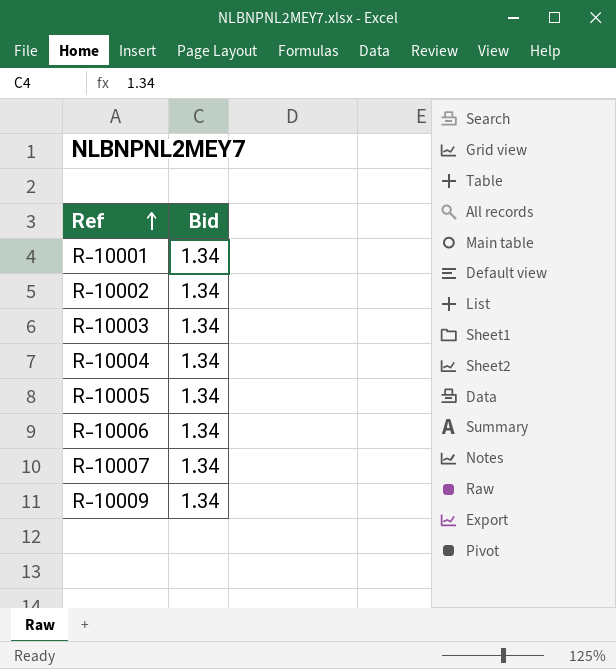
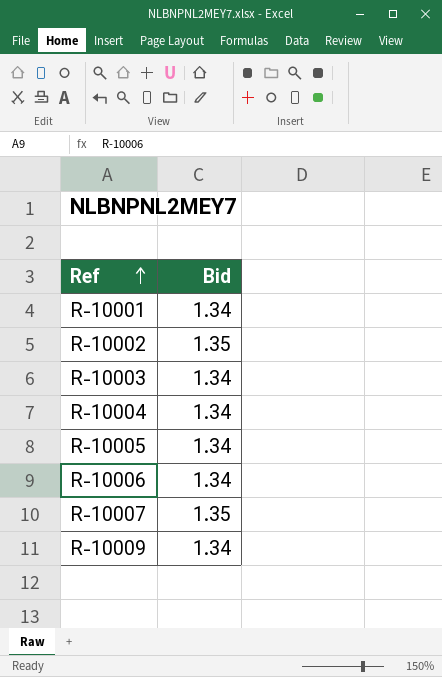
R-10002 | Bid: 1.34 -> 1.35
R-10007 | Bid: 1.34 -> 1.35

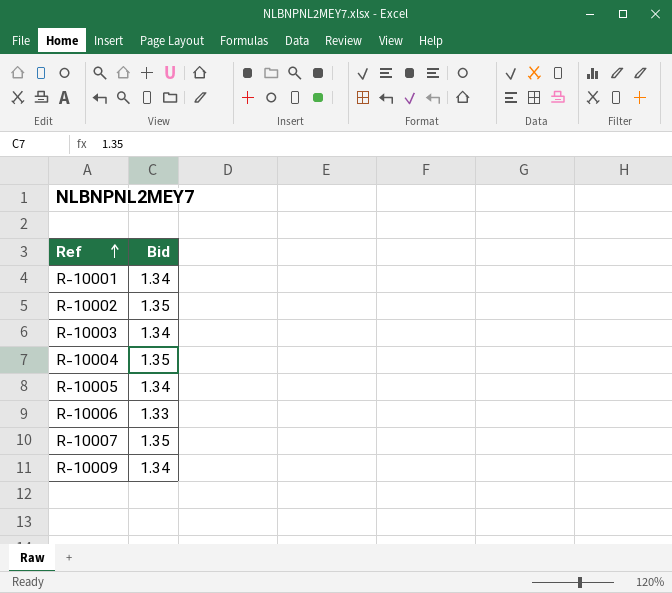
R-10004 | Bid: 1.34 -> 1.35
R-10006 | Bid: 1.34 -> 1.33

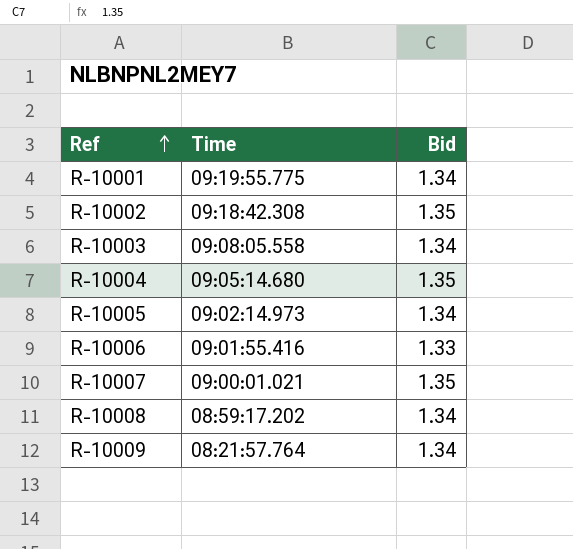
column Time | position: none -> 2
row R-10008: none -> 08:59:17.202 | 1.34

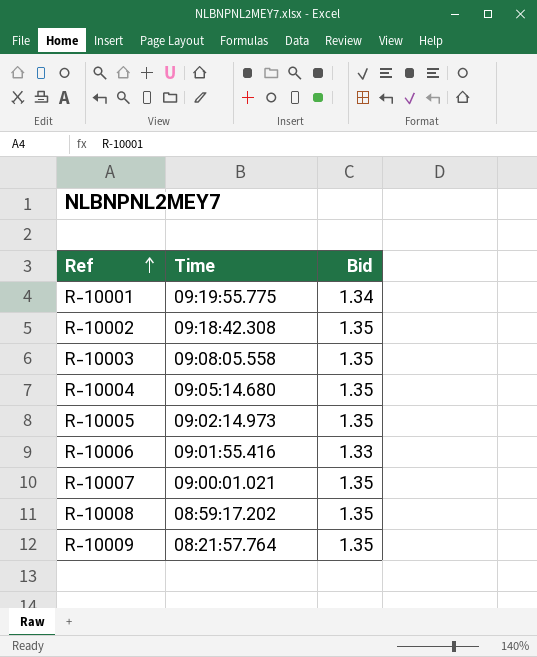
R-10003 | Bid: 1.34 -> 1.35
R-10005 | Bid: 1.34 -> 1.35
R-10008 | Bid: 1.34 -> 1.35
R-10009 | Bid: 1.34 -> 1.35

